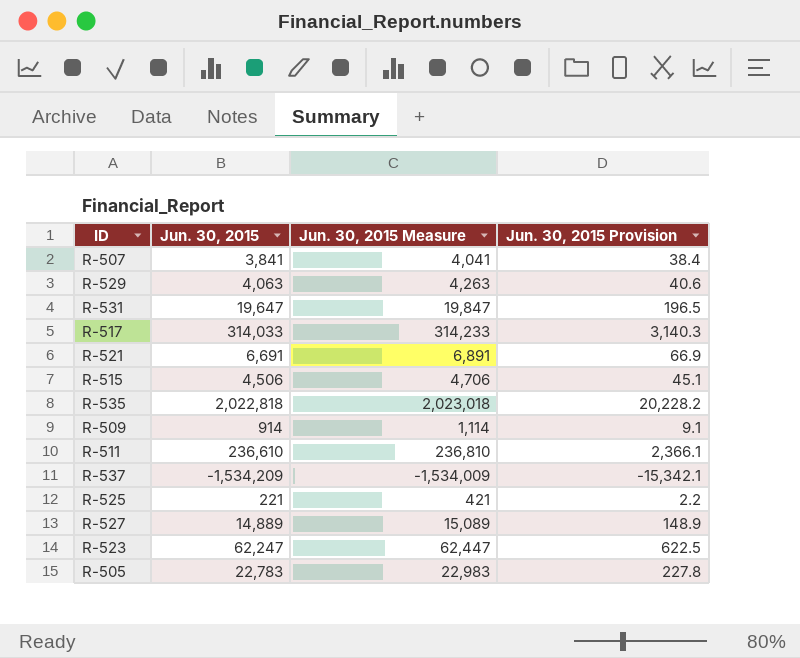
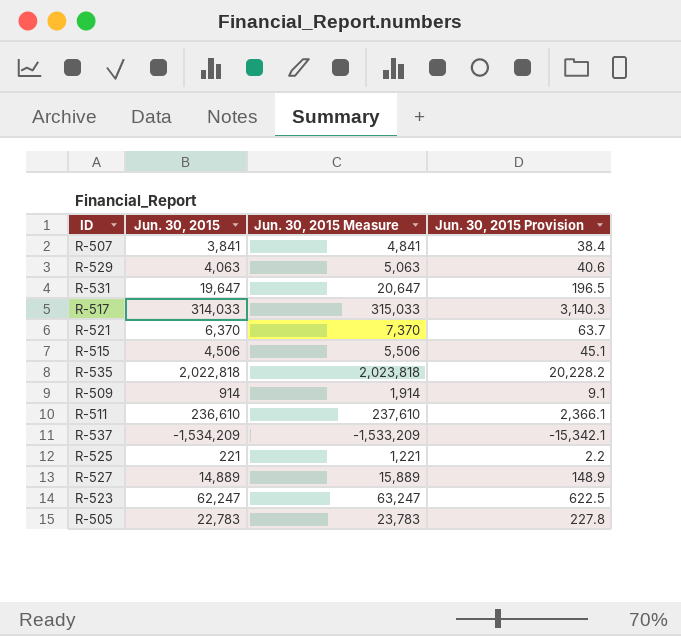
column Jun. 30, 2015 Measure | formula: [Jun. 30, 2015] + 200 -> [Jun. 30, 2015] + 1000
R-521 | Jun. 30, 2015: 6,691 -> 6,370
R-521 | Jun. 30, 2015 Provision: 66.9 -> 63.7

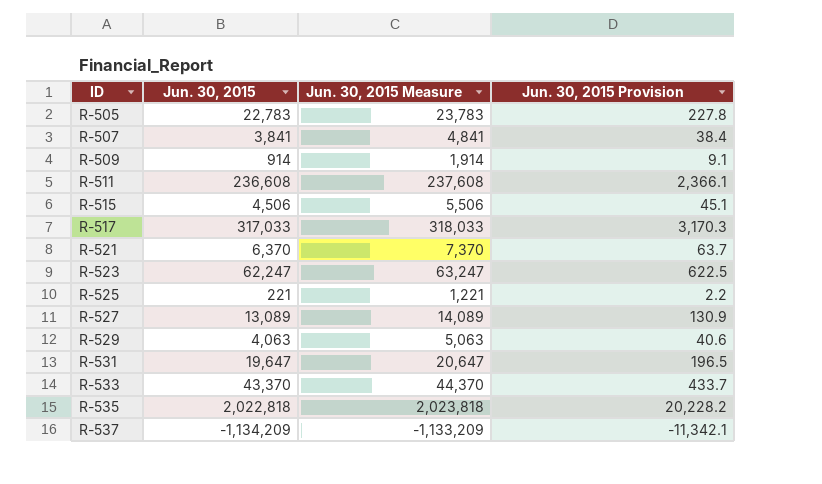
row order: none -> ID ascending
R-511 | Jun. 30, 2015: 236,610 -> 236,608
R-511 | Jun. 30, 2015 Measure: 237,610 -> 237,608
R-517 | Jun. 30, 2015: 314,033 -> 317,033
R-517 | Jun. 30, 2015 Measure: 315,033 -> 318,033
R-517 | Jun. 30, 2015 Provision: 3,140.3 -> 3,170.3
R-527 | Jun. 30, 2015: 14,889 -> 13,089
R-527 | Jun. 30, 2015 Measure: 15,889 -> 14,089
R-527 | Jun. 30, 2015 Provision: 148.9 -> 130.9
row R-533: none -> 43,370 | 44,370 | 433.7
R-537 | Jun. 30, 2015: -1,534,209 -> -1,134,209
R-537 | Jun. 30, 2015 Measure: -1,533,209 -> -1,133,209
R-537 | Jun. 30, 2015 Provision: -15,342.1 -> -11,342.1

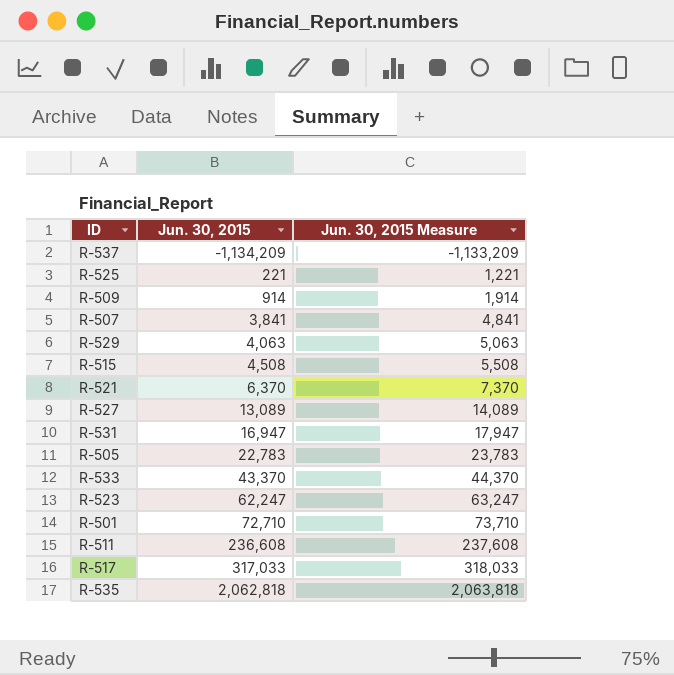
row order: ID ascending -> Jun. 30, 2015 ascending
column Jun. 30, 2015 Provision | formula: [Jun. 30, 2015] * 0.01 -> none
R-515 | Jun. 30, 2015: 4,506 -> 4,508
R-515 | Jun. 30, 2015 Measure: 5,506 -> 5,508
R-531 | Jun. 30, 2015: 19,647 -> 16,947
R-531 | Jun. 30, 2015 Measure: 20,647 -> 17,947
row R-501: none -> 72,710 | 73,710
R-535 | Jun. 30, 2015: 2,022,818 -> 2,062,818
R-535 | Jun. 30, 2015 Measure: 2,023,818 -> 2,063,818

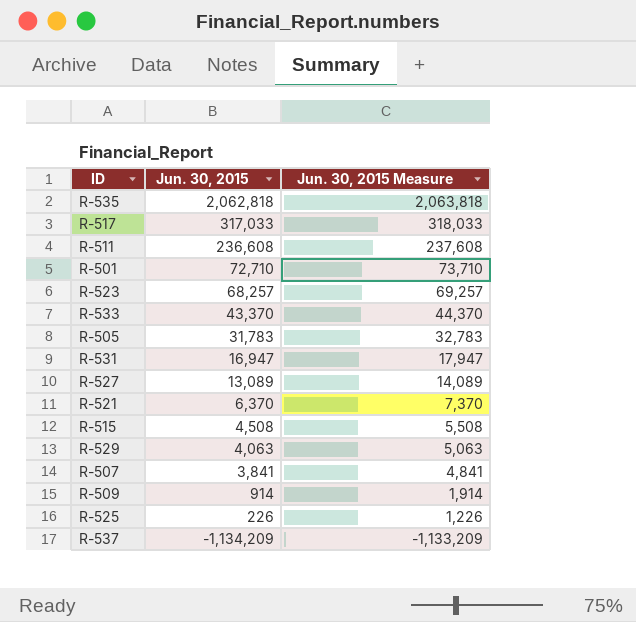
row order: Jun. 30, 2015 ascending -> Jun. 30, 2015 descending
R-523 | Jun. 30, 2015: 62,247 -> 68,257
R-523 | Jun. 30, 2015 Measure: 63,247 -> 69,257
R-505 | Jun. 30, 2015: 22,783 -> 31,783
R-505 | Jun. 30, 2015 Measure: 23,783 -> 32,783
R-525 | Jun. 30, 2015: 221 -> 226
R-525 | Jun. 30, 2015 Measure: 1,221 -> 1,226

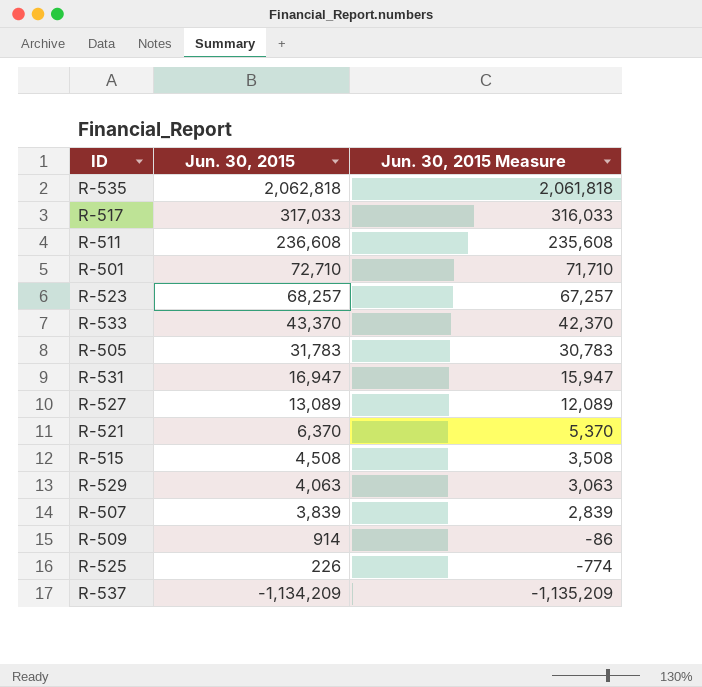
column Jun. 30, 2015 Measure | formula: [Jun. 30, 2015] + 1000 -> [Jun. 30, 2015] - 1000
R-507 | Jun. 30, 2015: 3,841 -> 3,839

